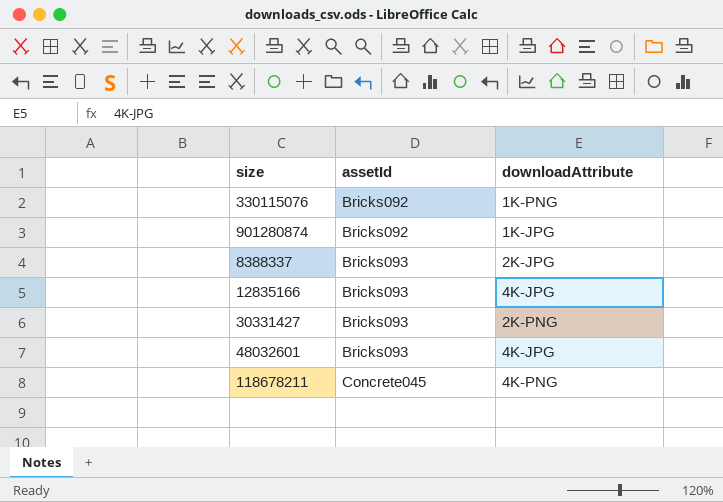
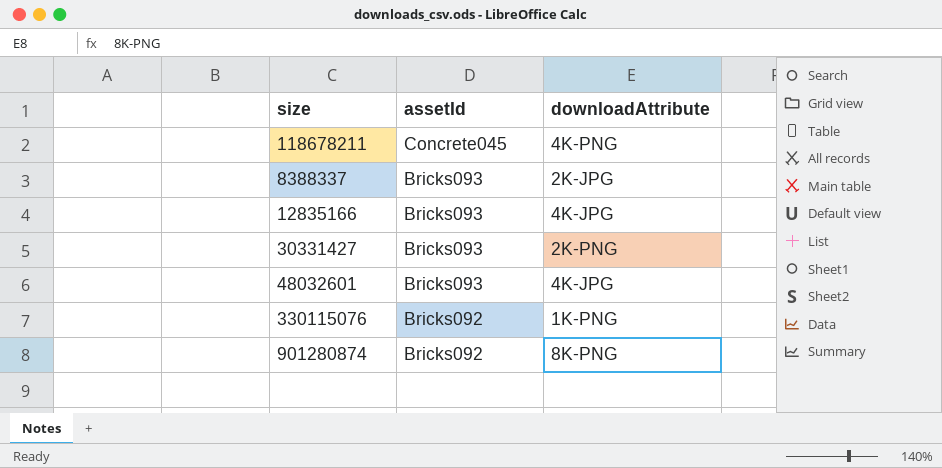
row order: assetId ascending -> assetId descending
901280874 | downloadAttribute: 1K-JPG -> 8K-PNG

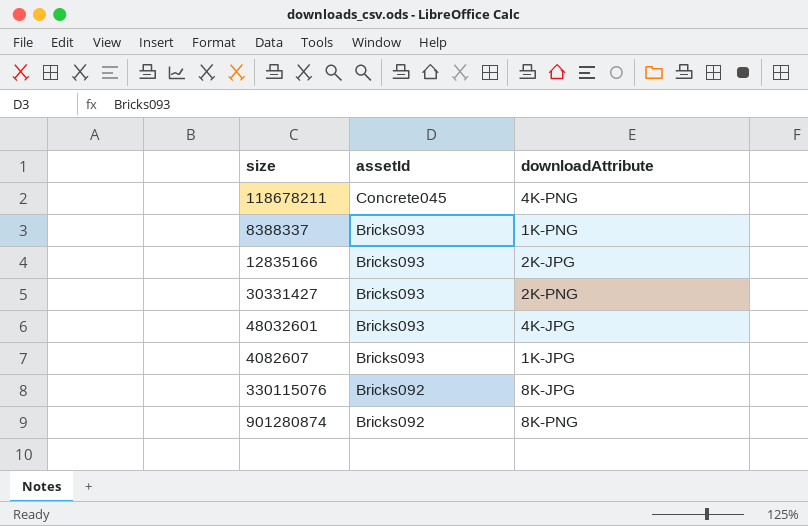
8388337 | downloadAttribute: 2K-JPG -> 1K-PNG
12835166 | downloadAttribute: 4K-JPG -> 2K-JPG
row 4082607: none -> Bricks093 | 1K-JPG
330115076 | downloadAttribute: 1K-PNG -> 8K-JPG

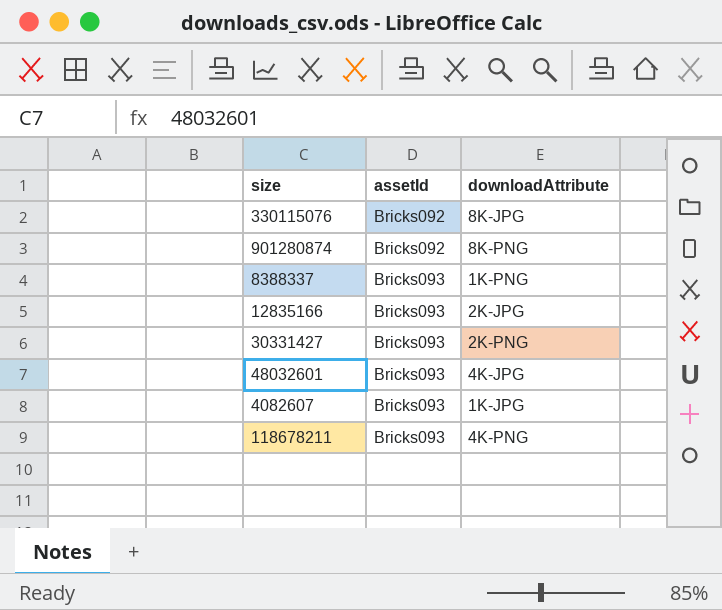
row order: assetId descending -> assetId ascending
118678211 | assetId: Concrete045 -> Bricks093

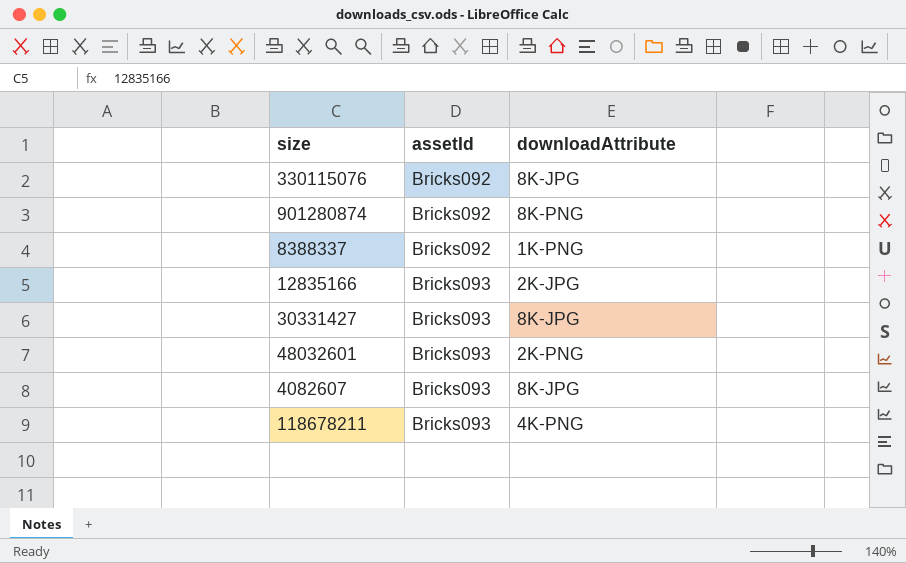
8388337 | assetId: Bricks093 -> Bricks092
30331427 | downloadAttribute: 2K-PNG -> 8K-JPG
48032601 | downloadAttribute: 4K-JPG -> 2K-PNG
4082607 | downloadAttribute: 1K-JPG -> 8K-JPG

